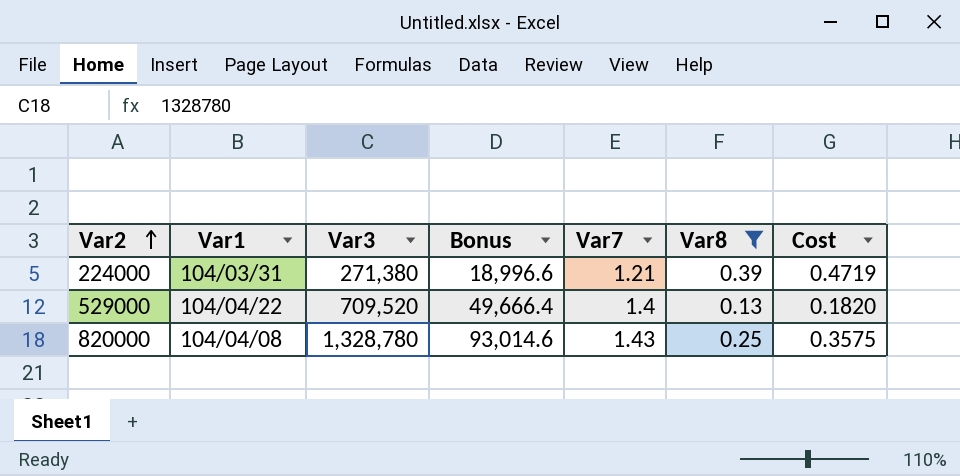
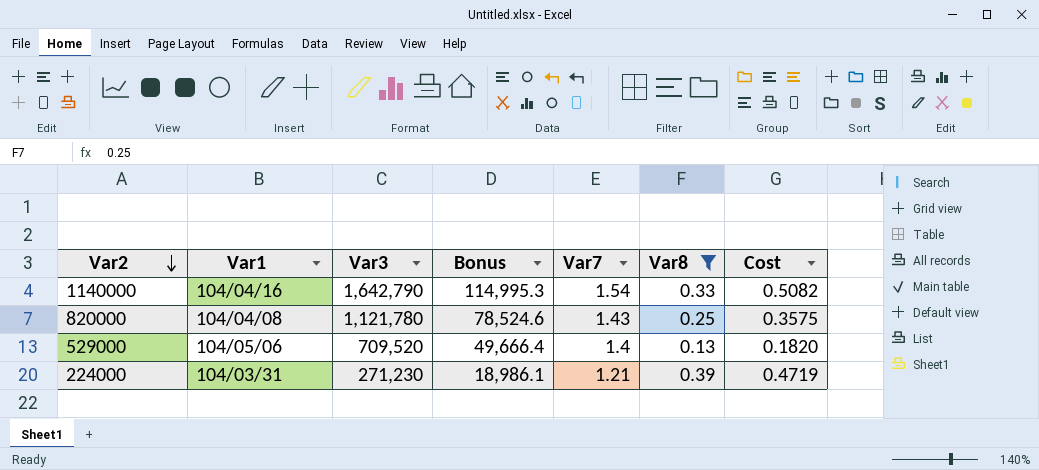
row order: Var2 ascending -> Var2 descending
row 1140000: none -> 104/04/16 | 1,642,790 | 114,995.3 | 1.54 | 0.33 | 0.5082
820000 | Var3: 1,328,780 -> 1,121,780
820000 | Bonus: 93,014.6 -> 78,524.6
529000 | Var1: 104/04/22 -> 104/05/06
224000 | Var3: 271,380 -> 271,230
224000 | Bonus: 18,996.6 -> 18,986.1

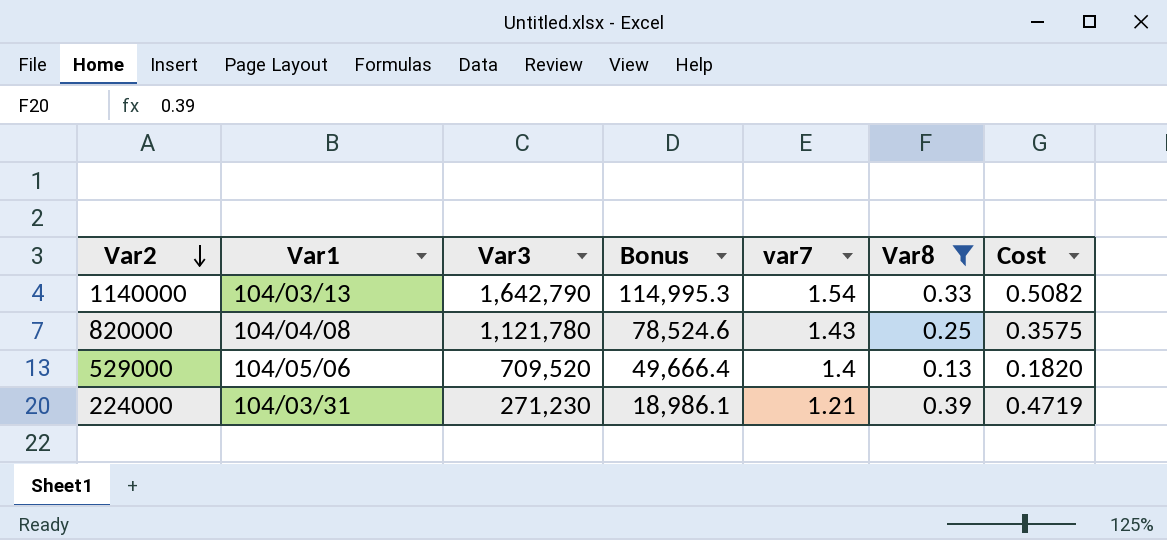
column name: Var7 -> var7
1140000 | Var1: 104/04/16 -> 104/03/13

